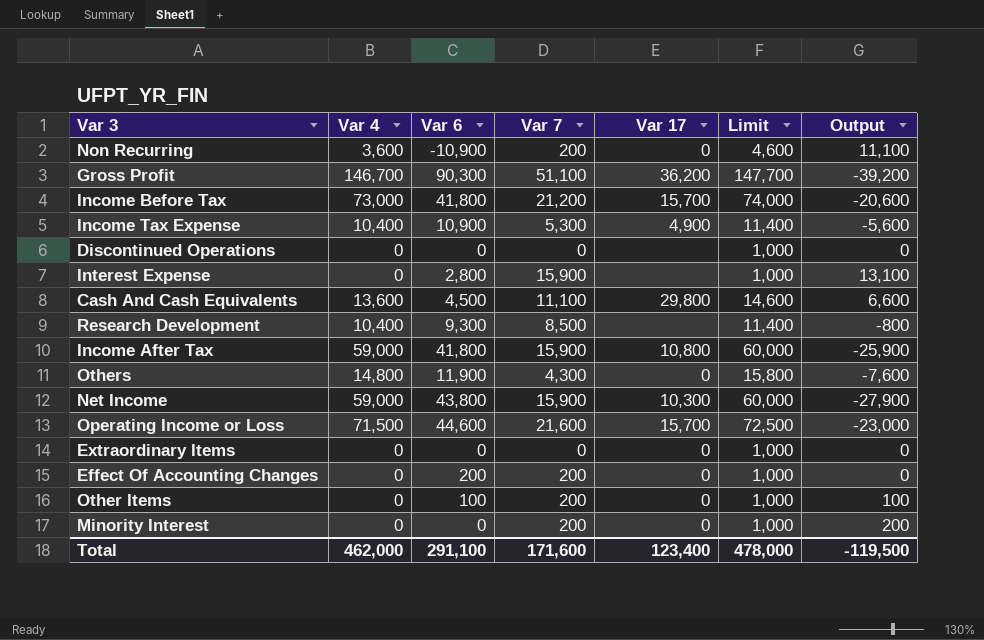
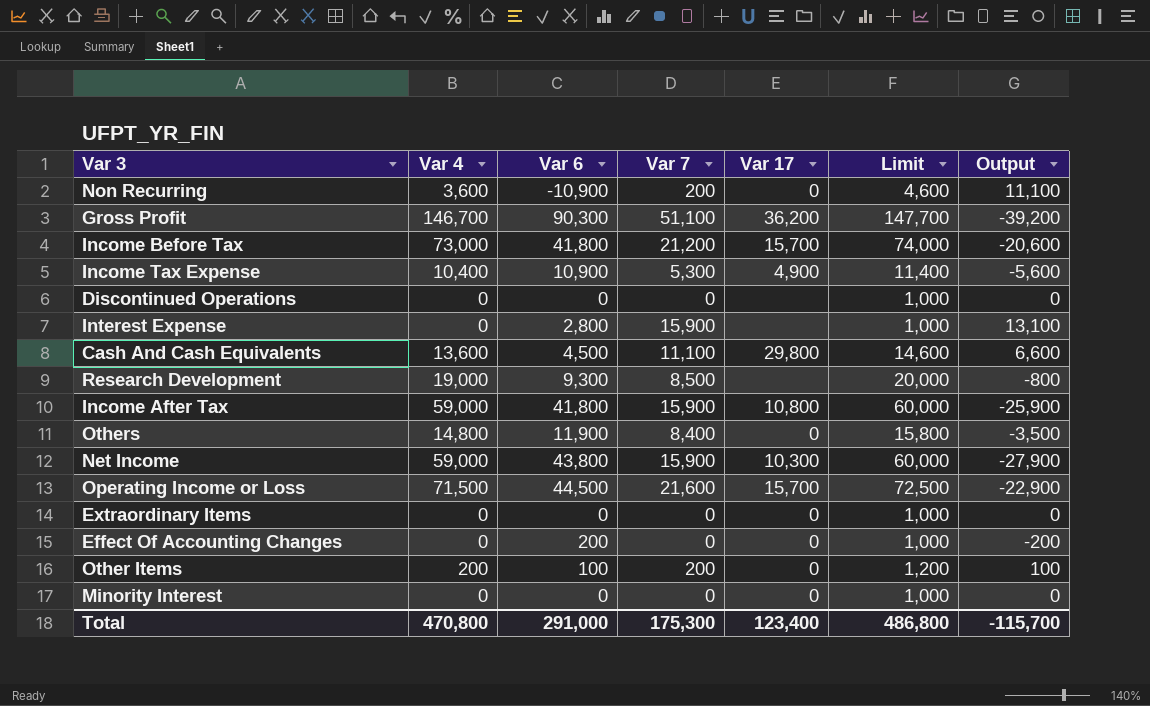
Research Development | Var 4: 10,400 -> 19,000
Research Development | Limit: 11,400 -> 20,000
Others | Var 7: 4,300 -> 8,400
Others | Output: -7,600 -> -3,500
Operating Income or Loss | Var 6: 44,600 -> 44,500
Operating Income or Loss | Output: -23,000 -> -22,900
Effect Of Accounting Changes | Var 7: 200 -> 0
Effect Of Accounting Changes | Output: 0 -> -200
Other Items | Var 4: 0 -> 200
Other Items | Limit: 1,000 -> 1,200
Minority Interest | Var 7: 200 -> 0
Minority Interest | Output: 200 -> 0
Total | Var 4: 462,000 -> 470,800
Total | Var 6: 291,100 -> 291,000
Total | Var 7: 171,600 -> 175,300
Total | Limit: 478,000 -> 486,800
Total | Output: -119,500 -> -115,700

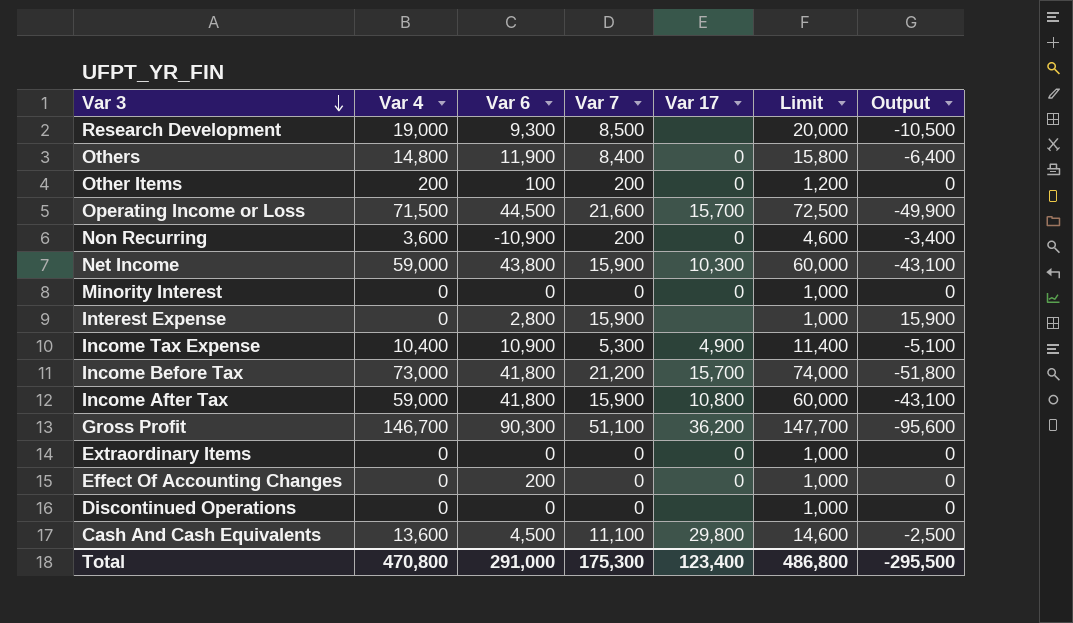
row order: none -> Var 3 descending
column Output | formula: [Var 7] - [Var 6] -> [Var 7] - [Var 4]
Total | Output: -115,700 -> -295,500

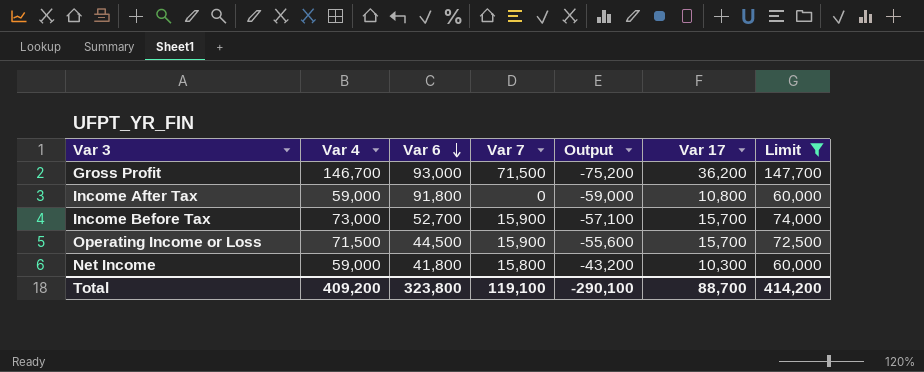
filter: none -> Limit >= 60,000
row order: Var 3 descending -> Var 6 descending
column Output | position: 7 -> 5
Gross Profit | Var 6: 90,300 -> 93,000
Gross Profit | Var 7: 51,100 -> 71,500
Gross Profit | Output: -95,600 -> -75,200
Income After Tax | Var 6: 41,800 -> 91,800
Income After Tax | Var 7: 15,900 -> 0
Income After Tax | Output: -43,100 -> -59,000
Income Before Tax | Var 6: 41,800 -> 52,700
Income Before Tax | Var 7: 21,200 -> 15,900
Income Before Tax | Output: -51,800 -> -57,100
Operating Income or Loss | Var 7: 21,600 -> 15,900
Operating Income or Loss | Output: -49,900 -> -55,600
Net Income | Var 6: 43,800 -> 41,800
Net Income | Var 7: 15,900 -> 15,800
Net Income | Output: -43,100 -> -43,200
Total | Var 4: 470,800 -> 409,200
Total | Var 6: 291,000 -> 323,800
Total | Var 7: 175,300 -> 119,100
Total | Output: -295,500 -> -290,100
Total | Var 17: 123,400 -> 88,700
Total | Limit: 486,800 -> 414,200

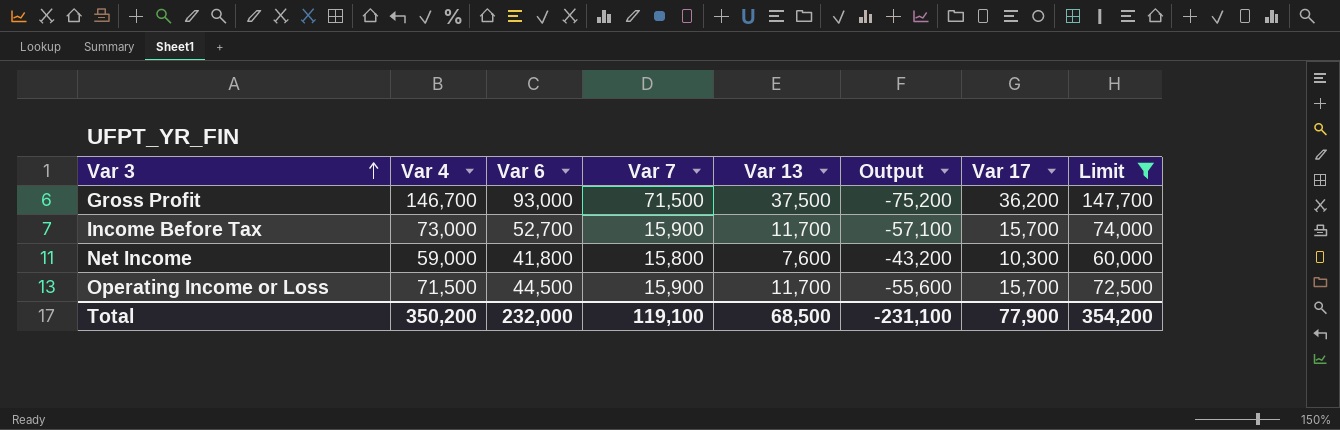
row order: Var 6 descending -> Var 3 ascending
column Var 13 | position: none -> 5
row Income After Tax: 59,000 | 91,800 | 0 | -59,000 | 10,800 | 60,000 -> none
Total | Var 4: 409,200 -> 350,200
Total | Var 6: 323,800 -> 232,000
Total | Output: -290,100 -> -231,100
Total | Var 17: 88,700 -> 77,900
Total | Limit: 414,200 -> 354,200

